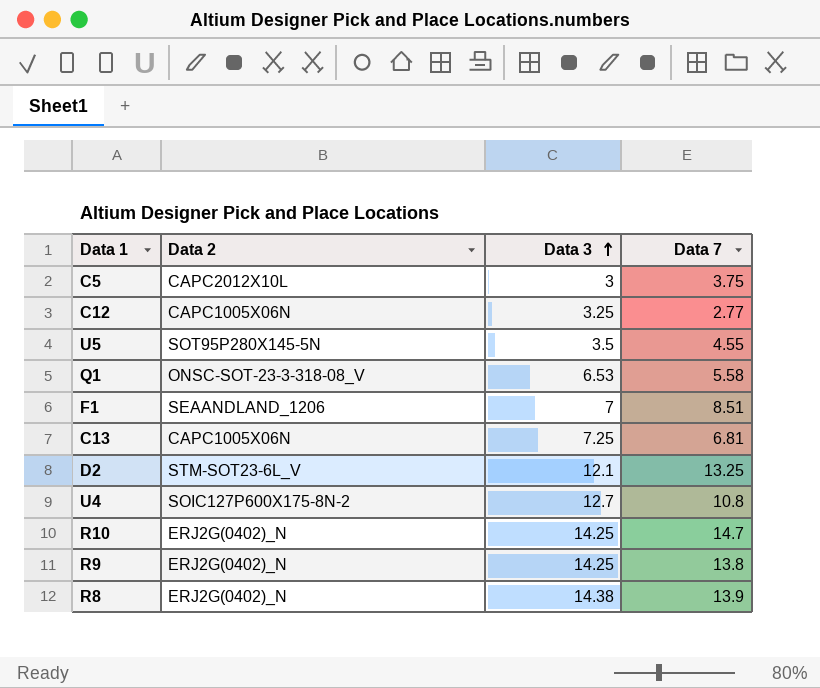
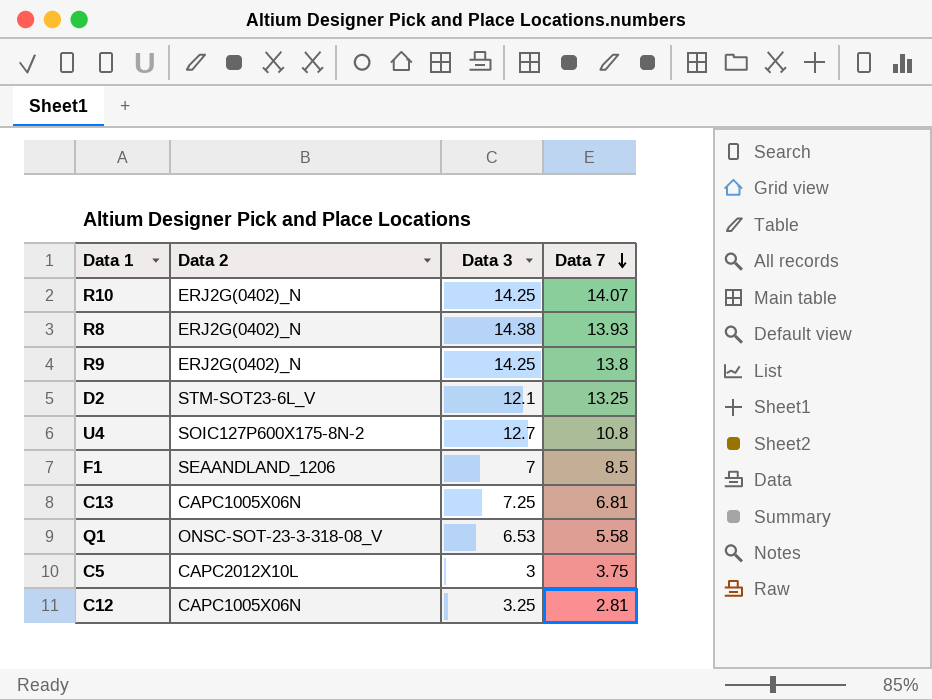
row order: Data 3 ascending -> Data 7 descending
row U5: SOT95P280X145-5N | 3.5 | 4.55 -> none
R10 | Data 7: 14.7 -> 14.07
R8 | Data 7: 13.9 -> 13.93
F1 | Data 7: 8.51 -> 8.5
C12 | Data 7: 2.77 -> 2.81

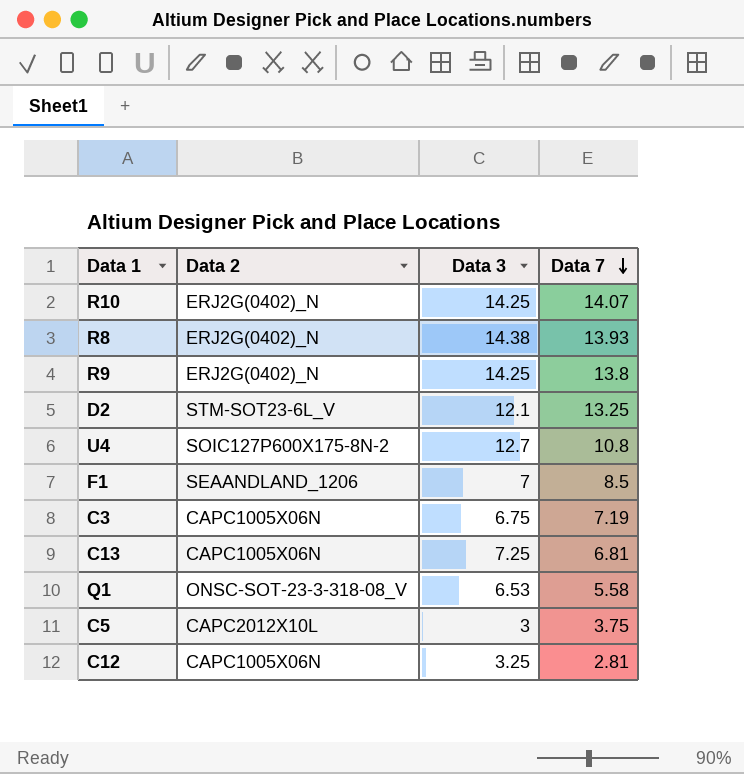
row C3: none -> CAPC1005X06N | 6.75 | 7.19

